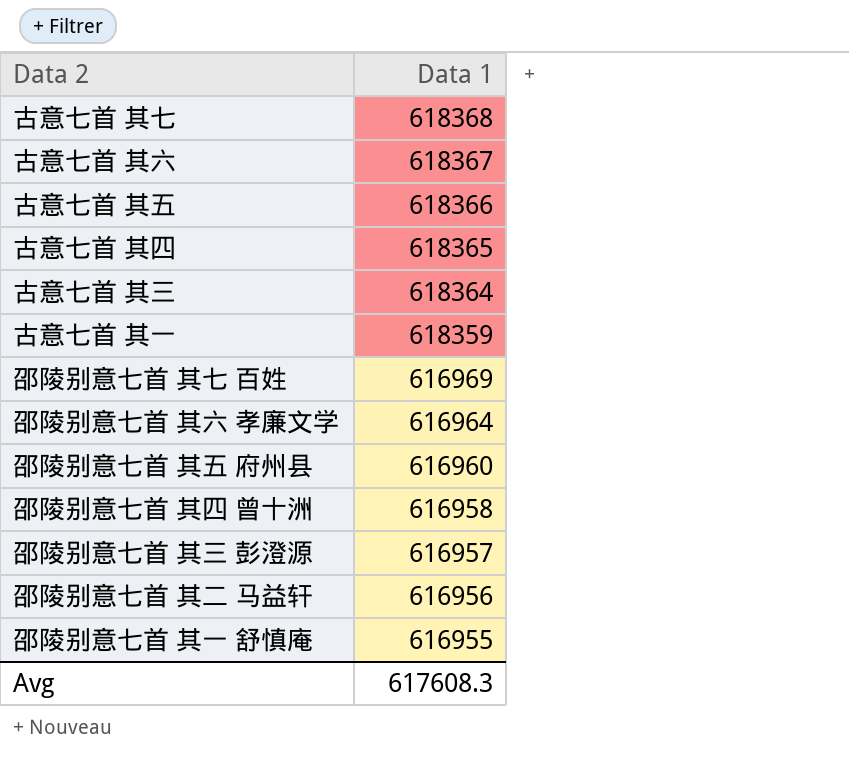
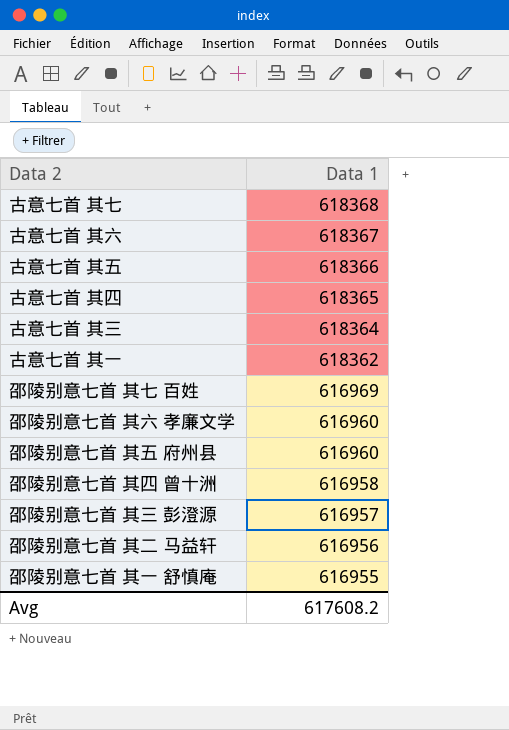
古意七首 其一 | Data 1: 618359 -> 618362
邵陵别意七首 其六 孝廉文学 | Data 1: 616964 -> 616960
Avg | Data 1: 617608.3 -> 617608.2

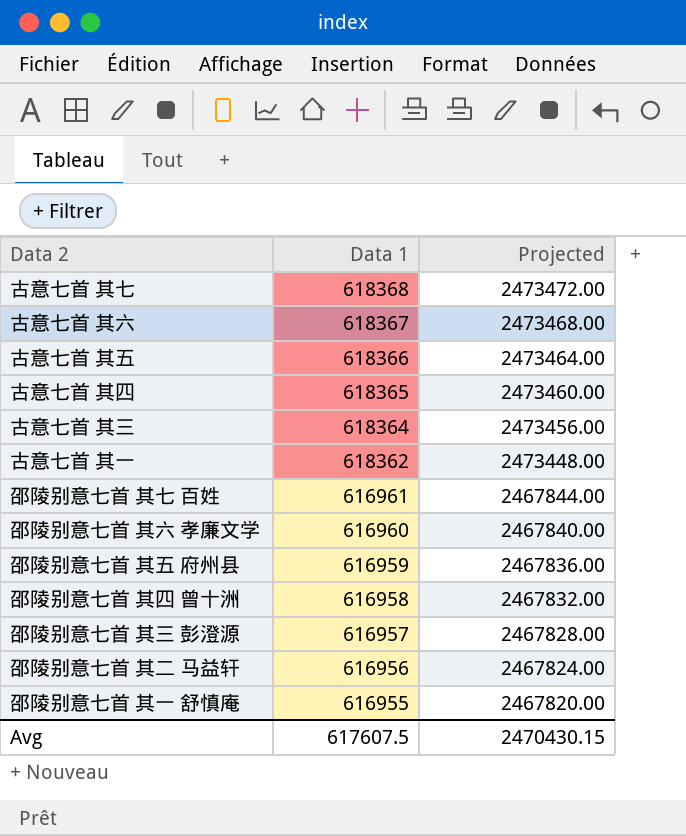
column Projected | formula: none -> [Data 1] * 4
邵陵别意七首 其七 百姓 | Data 1: 616969 -> 616961
邵陵别意七首 其五 府州县 | Data 1: 616960 -> 616959
Avg | Data 1: 617608.2 -> 617607.5

